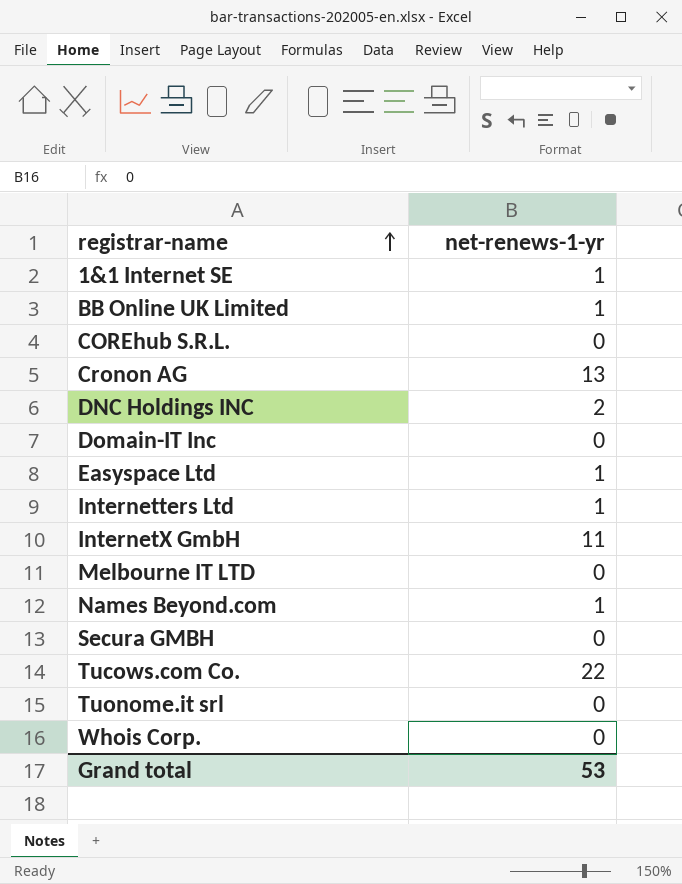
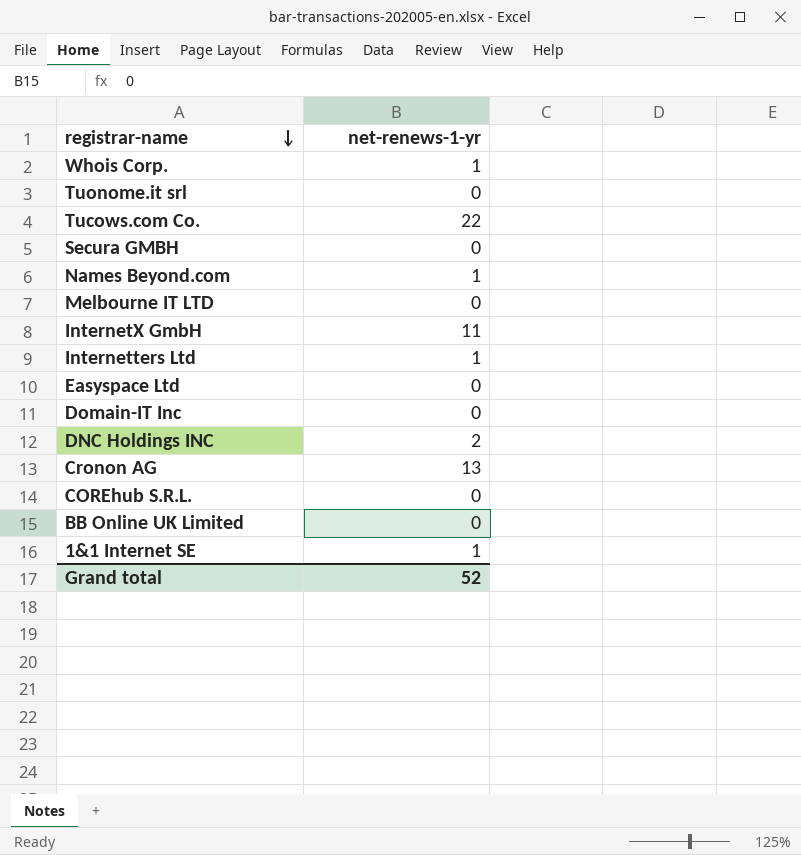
row order: registrar-name ascending -> registrar-name descending
Whois Corp. | net-renews-1-yr: 0 -> 1
Easyspace Ltd | net-renews-1-yr: 1 -> 0
BB Online UK Limited | net-renews-1-yr: 1 -> 0
Grand total | net-renews-1-yr: 53 -> 52

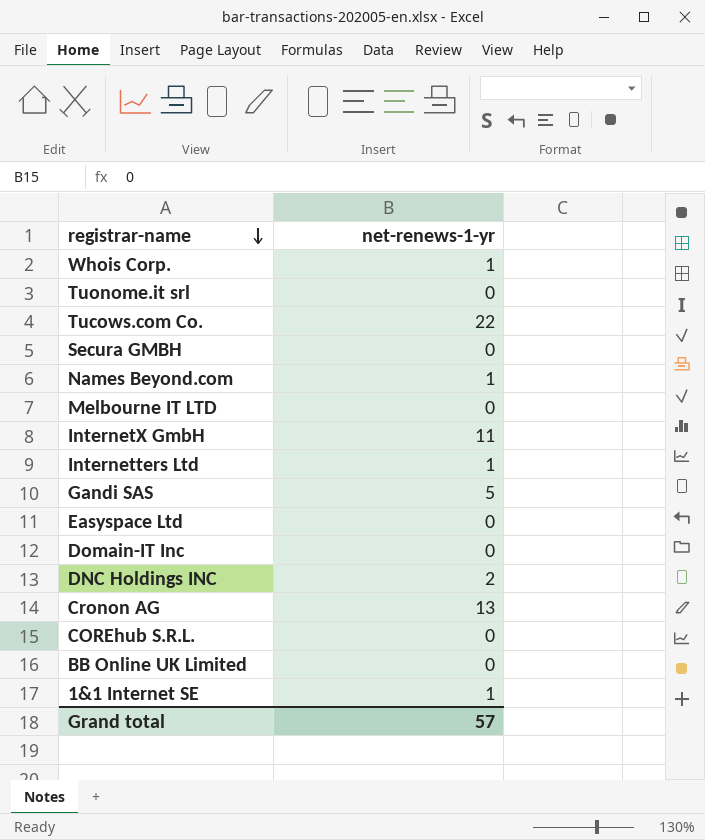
row Gandi SAS: none -> 5
Grand total | net-renews-1-yr: 52 -> 57

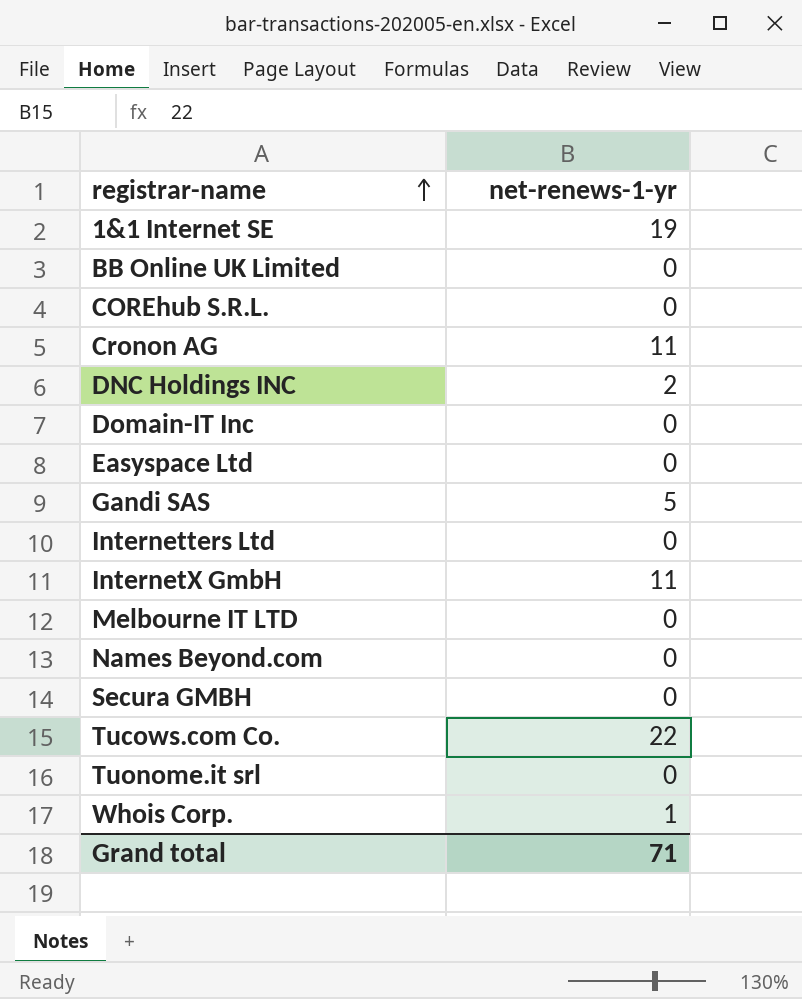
row order: registrar-name descending -> registrar-name ascending
1&1 Internet SE | net-renews-1-yr: 1 -> 19
Cronon AG | net-renews-1-yr: 13 -> 11
Internetters Ltd | net-renews-1-yr: 1 -> 0
Names Beyond.com | net-renews-1-yr: 1 -> 0
Grand total | net-renews-1-yr: 57 -> 71

